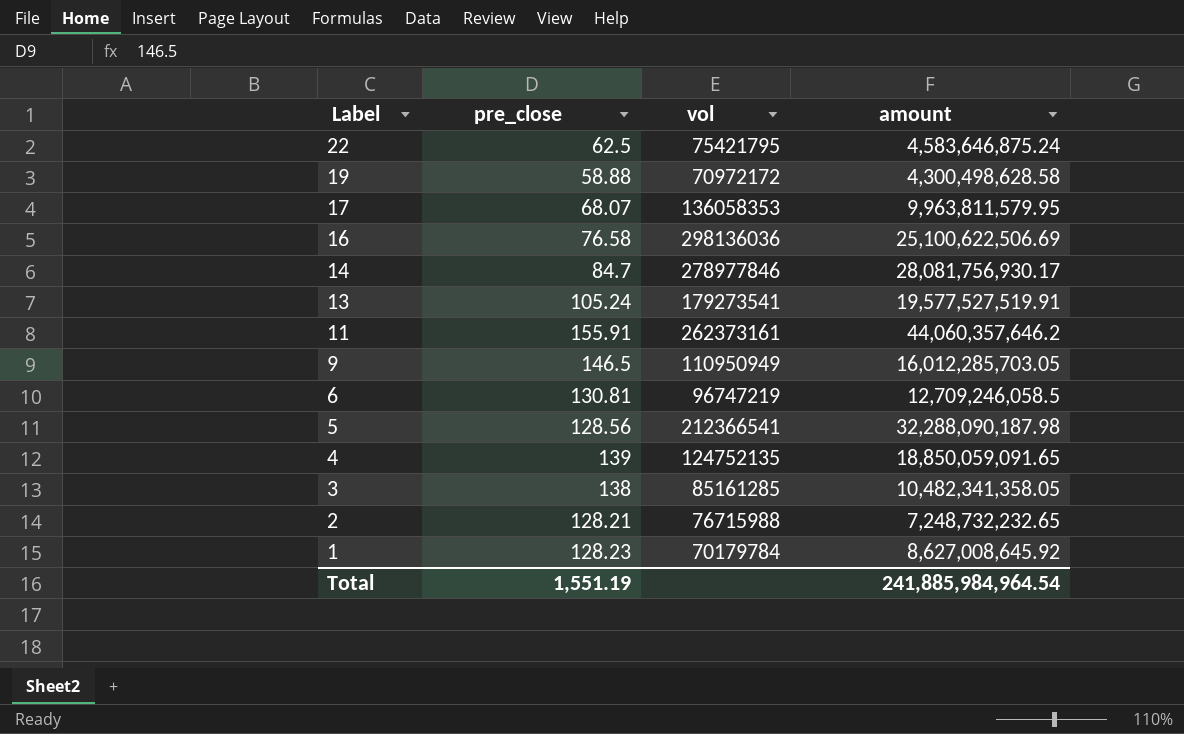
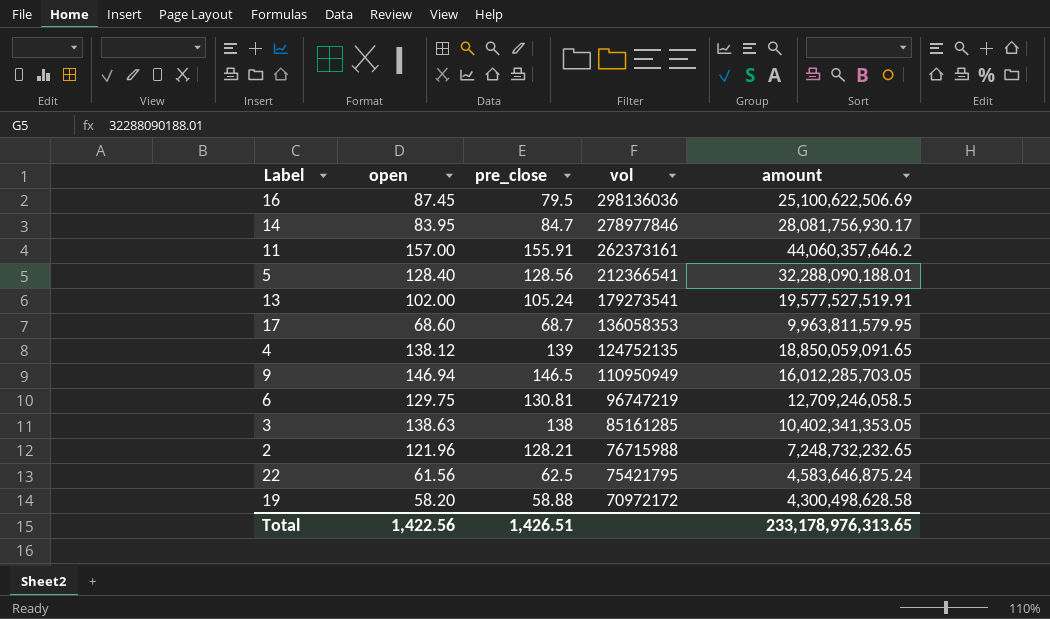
row order: Label descending -> vol descending
column open | position: none -> 2
row 1: 128.23 | 70179784 | 8,627,008,645.92 -> none
16 | pre_close: 76.58 -> 79.5
5 | amount: 32,288,090,187.98 -> 32,288,090,188.01
17 | pre_close: 68.07 -> 68.7
3 | amount: 10,482,341,358.05 -> 10,402,341,353.05
Total | pre_close: 1,551.19 -> 1,426.51
Total | amount: 241,885,984,964.54 -> 233,178,976,313.65

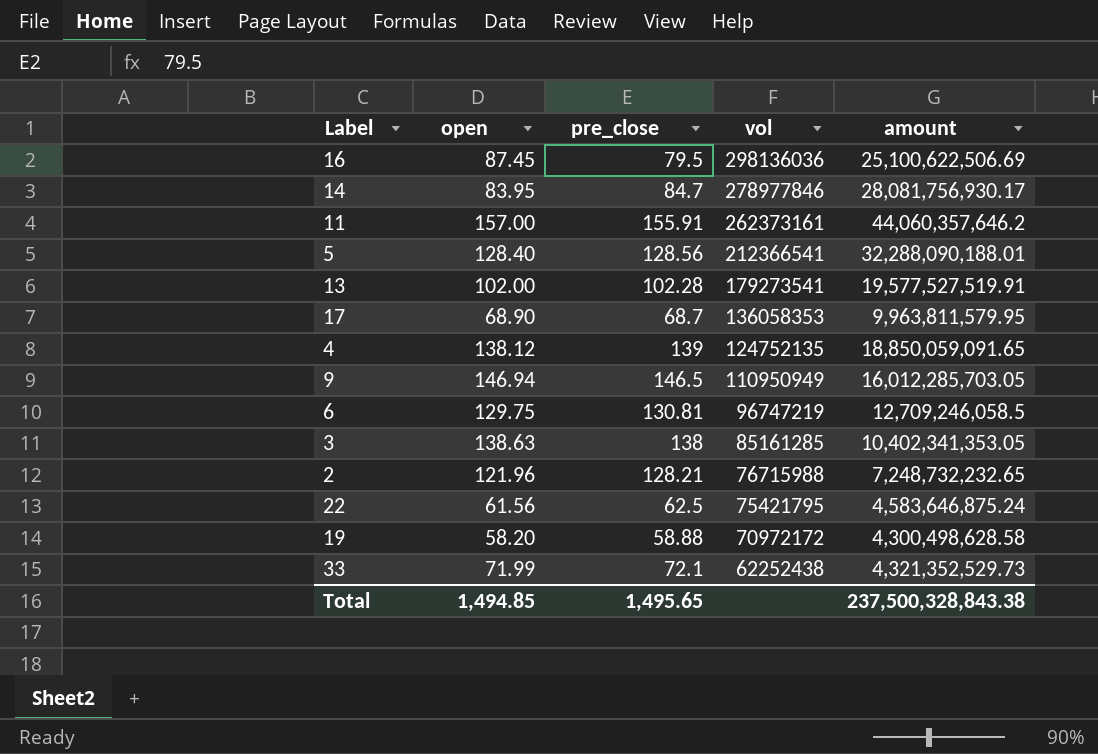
13 | pre_close: 105.24 -> 102.28
17 | open: 68.60 -> 68.90
row 33: none -> 71.99 | 72.1 | 62252438 | 4,321,352,529.73
Total | open: 1,422.56 -> 1,494.85
Total | pre_close: 1,426.51 -> 1,495.65
Total | amount: 233,178,976,313.65 -> 237,500,328,843.38

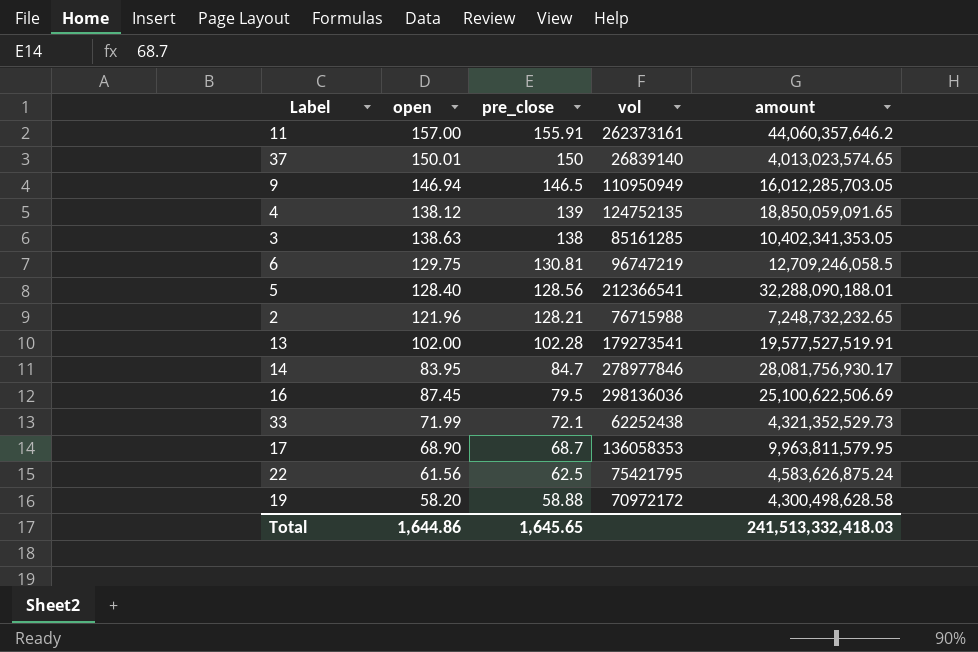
row order: vol descending -> pre_close descending
row 37: none -> 150.01 | 150 | 26839140 | 4,013,023,574.65
22 | amount: 4,583,646,875.24 -> 4,583,626,875.24
Total | open: 1,494.85 -> 1,644.86
Total | pre_close: 1,495.65 -> 1,645.65
Total | amount: 237,500,328,843.38 -> 241,513,332,418.03

